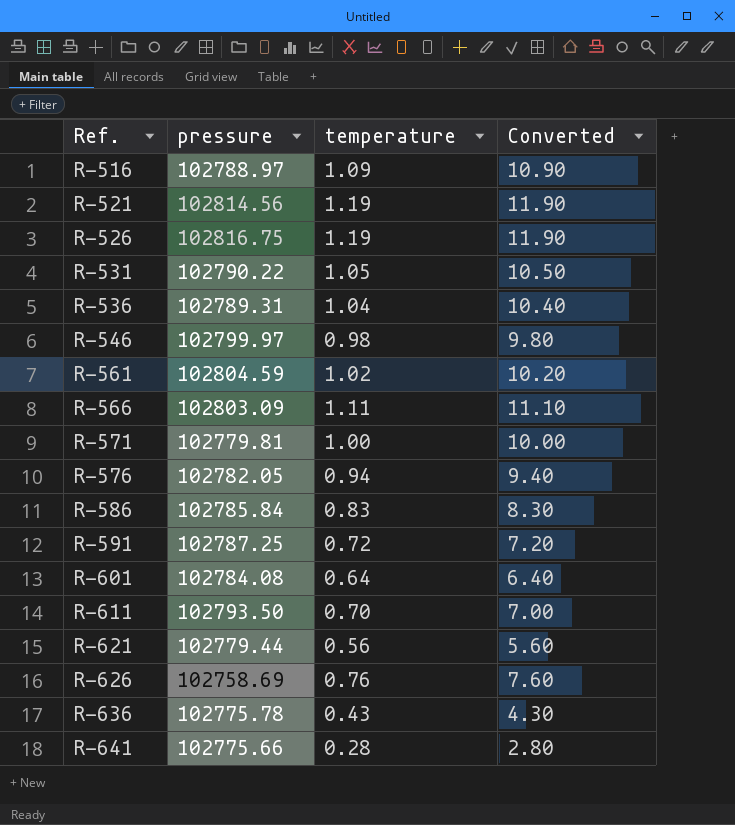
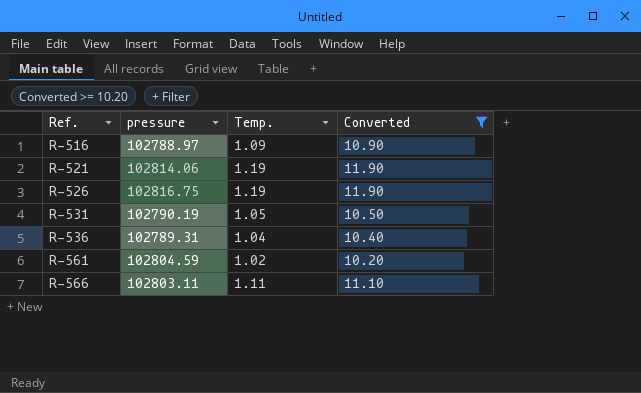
filter: none -> Converted >= 10.20
column name: temperature -> Temp.
R-521 | pressure: 102814.56 -> 102814.06
R-531 | pressure: 102790.22 -> 102790.19
R-566 | pressure: 102803.09 -> 102803.11

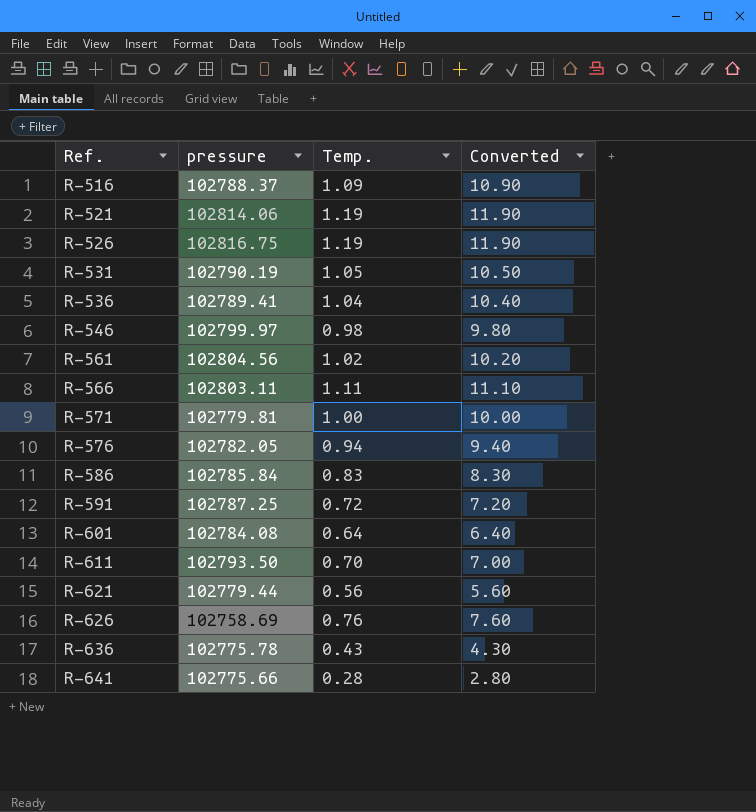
filter: Converted >= 10.20 -> none
R-516 | pressure: 102788.97 -> 102788.37
R-536 | pressure: 102789.31 -> 102789.41
R-561 | pressure: 102804.59 -> 102804.56

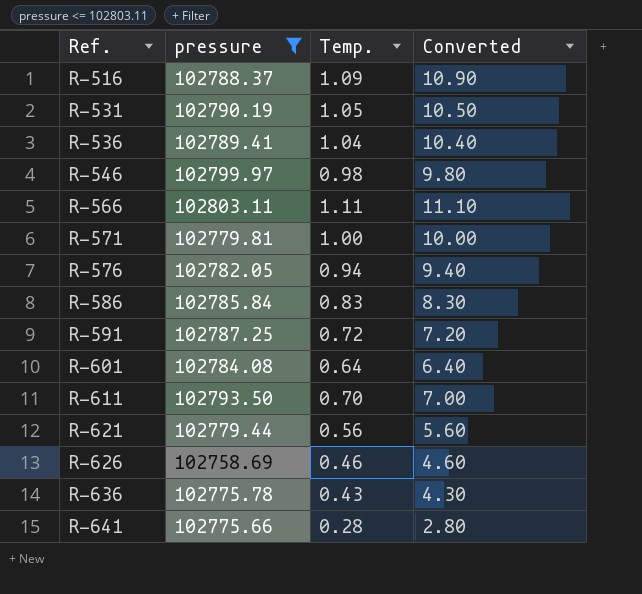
filter: none -> pressure <= 102803.11
R-626 | Temp.: 0.76 -> 0.46
R-626 | Converted: 7.60 -> 4.60

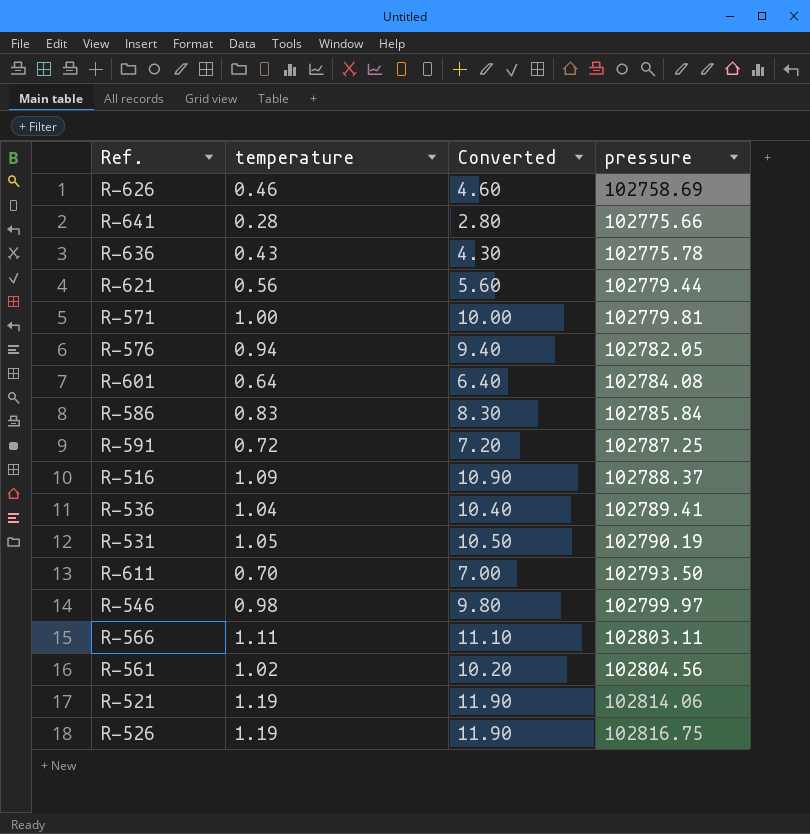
filter: pressure <= 102803.11 -> none
row order: Ref. ascending -> pressure ascending
column name: Temp. -> temperature
column pressure | position: 2 -> 4

